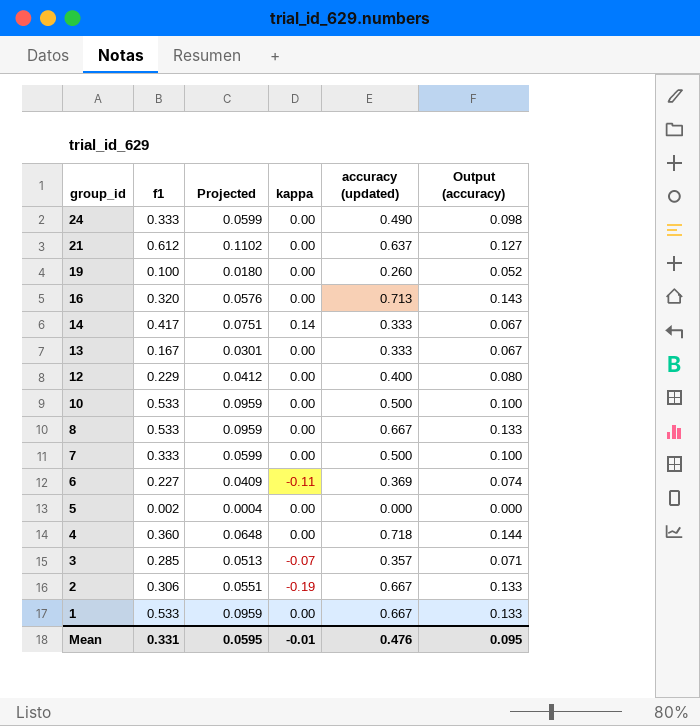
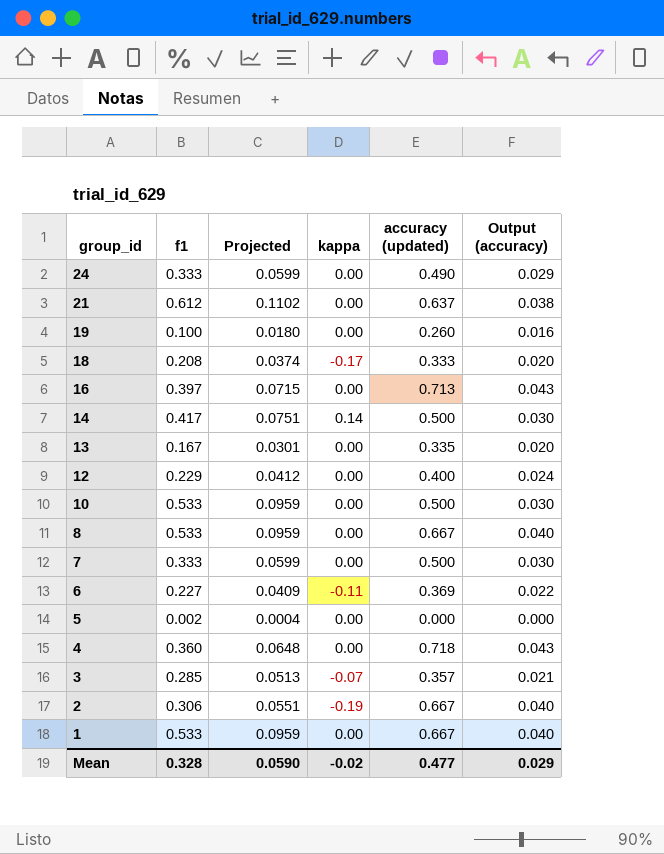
column Output (accuracy) | formula: [accuracy (updated)] * 0.2 -> [accuracy (updated)] * 0.06
row 18: none -> 0.208 | 0.0374 | -0.17 | 0.333 | 0.020
16 | f1: 0.320 -> 0.397
16 | Projected: 0.0576 -> 0.0715
14 | accuracy (updated): 0.333 -> 0.500
13 | accuracy (updated): 0.333 -> 0.335
Mean | f1: 0.331 -> 0.328
Mean | Projected: 0.0595 -> 0.0590
Mean | kappa: -0.01 -> -0.02
Mean | accuracy (updated): 0.476 -> 0.477
Mean | Output (accuracy): 0.095 -> 0.029

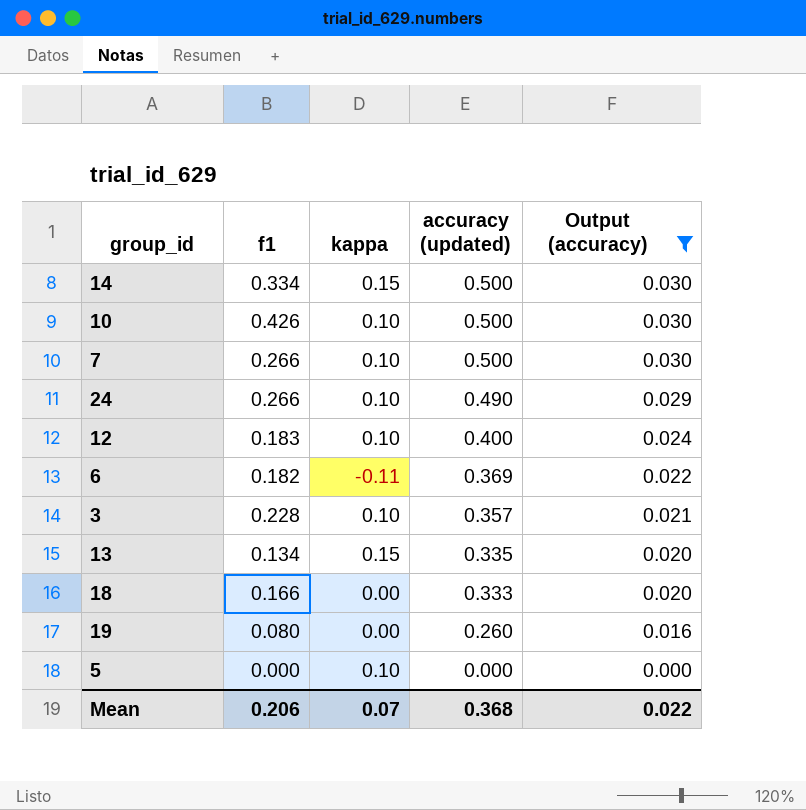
filter: none -> Output (accuracy) <= 0.030
row order: group_id descending -> accuracy (updated) descending
column Projected | formula: [f1] * 0.18 -> none
14 | f1: 0.417 -> 0.334
14 | kappa: 0.14 -> 0.15
10 | f1: 0.533 -> 0.426
10 | kappa: 0.00 -> 0.10
7 | f1: 0.333 -> 0.266
7 | kappa: 0.00 -> 0.10
24 | f1: 0.333 -> 0.266
24 | kappa: 0.00 -> 0.10
12 | f1: 0.229 -> 0.183
12 | kappa: 0.00 -> 0.10
6 | f1: 0.227 -> 0.182
3 | f1: 0.285 -> 0.228
3 | kappa: -0.07 -> 0.10
13 | f1: 0.167 -> 0.134
13 | kappa: 0.00 -> 0.15
18 | f1: 0.208 -> 0.166
18 | kappa: -0.17 -> 0.00
19 | f1: 0.100 -> 0.080
5 | f1: 0.002 -> 0.000
5 | kappa: 0.00 -> 0.10
Mean | f1: 0.328 -> 0.206
Mean | kappa: -0.02 -> 0.07
Mean | accuracy (updated): 0.477 -> 0.368
Mean | Output (accuracy): 0.029 -> 0.022

